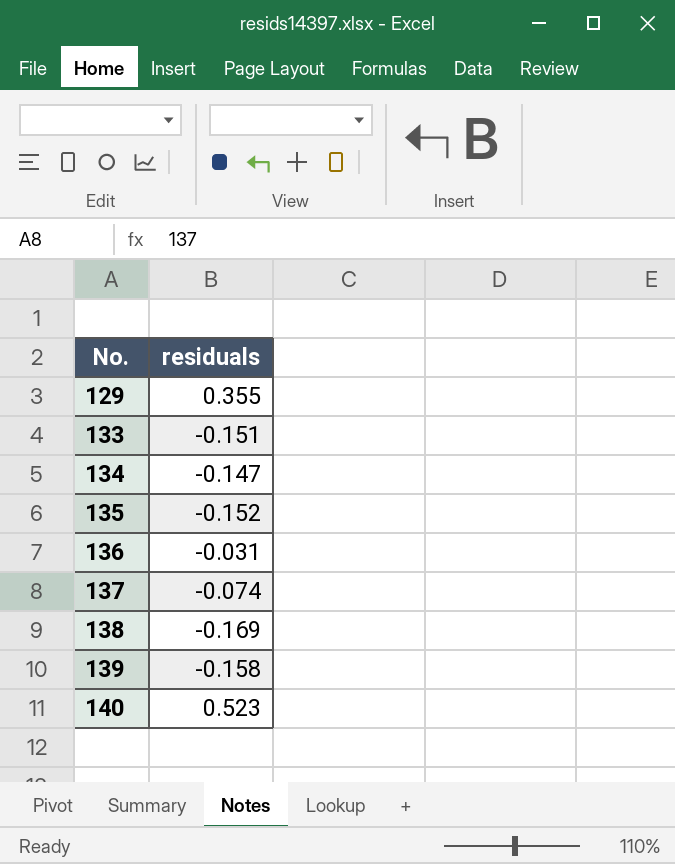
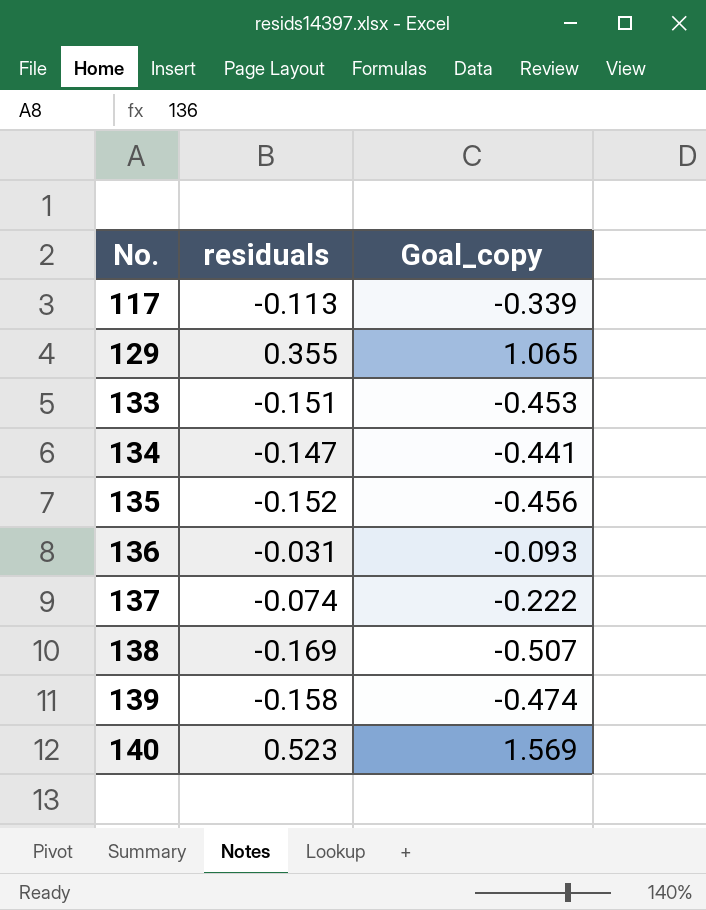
column Goal_copy | formula: none -> [residuals] * 3
row 117: none -> -0.113 | -0.339

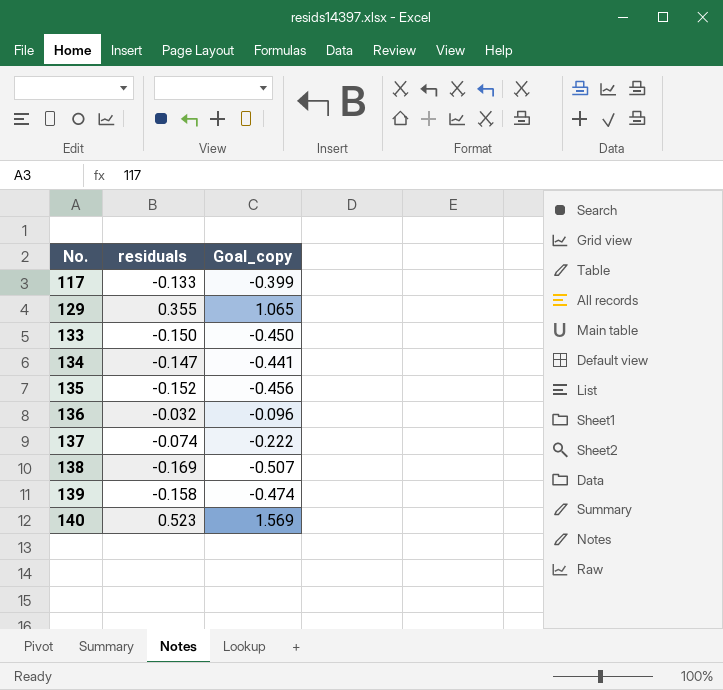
117 | residuals: -0.113 -> -0.133
117 | Goal_copy: -0.339 -> -0.399
133 | residuals: -0.151 -> -0.150
133 | Goal_copy: -0.453 -> -0.450
136 | residuals: -0.031 -> -0.032
136 | Goal_copy: -0.093 -> -0.096

